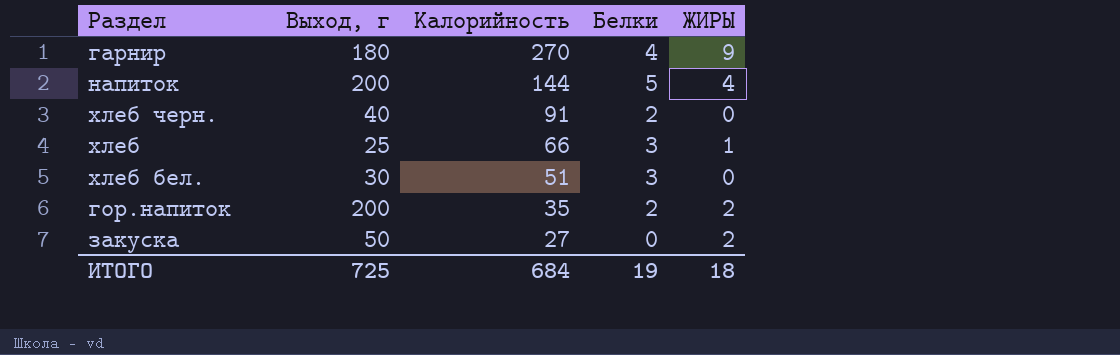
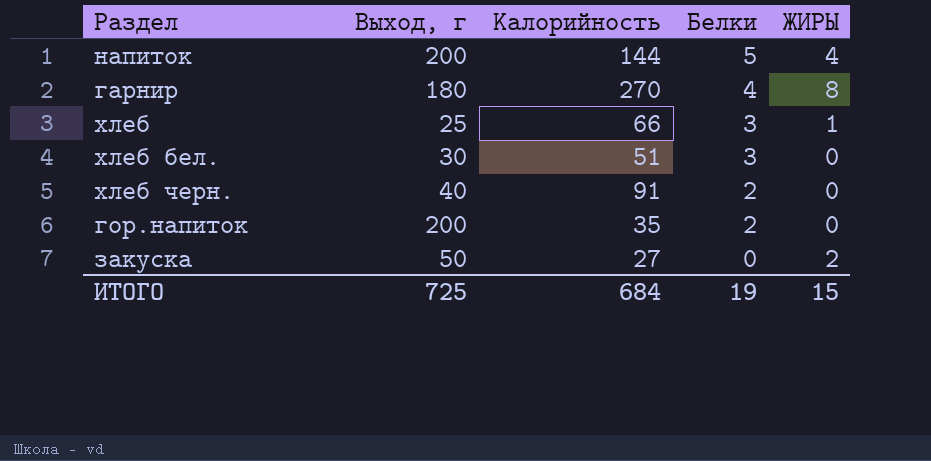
row order: Калорийность descending -> Белки descending
гарнир | ЖИРЫ: 9 -> 8
гор.напиток | ЖИРЫ: 2 -> 0
ИТОГО | ЖИРЫ: 18 -> 15

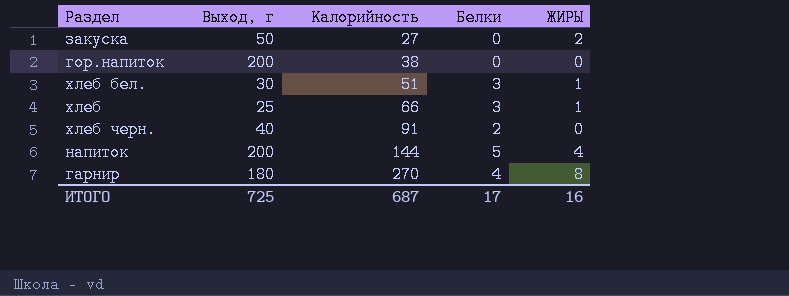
row order: Белки descending -> Калорийность ascending
гор.напиток | Калорийность: 35 -> 38
гор.напиток | Белки: 2 -> 0
хлеб бел. | ЖИРЫ: 0 -> 1
ИТОГО | Калорийность: 684 -> 687
ИТОГО | Белки: 19 -> 17
ИТОГО | ЖИРЫ: 15 -> 16

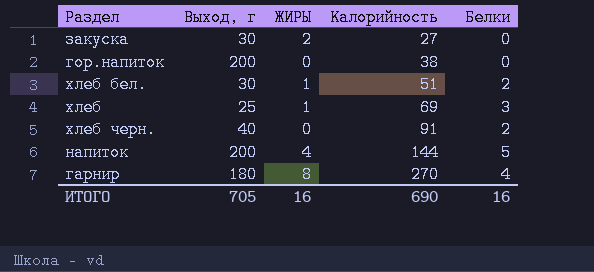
column ЖИРЫ | position: 5 -> 3
закуска | Выход, г: 50 -> 30
хлеб бел. | Белки: 3 -> 2
хлеб | Калорийность: 66 -> 69
ИТОГО | Выход, г: 725 -> 705
ИТОГО | Калорийность: 687 -> 690
ИТОГО | Белки: 17 -> 16

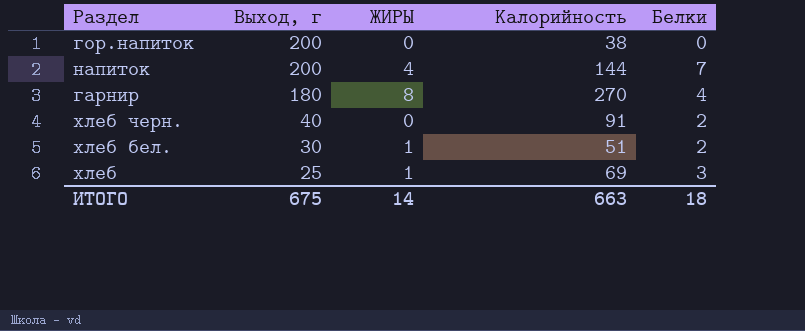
row order: Калорийность ascending -> Выход, г descending
row закуска: 30 | 2 | 27 | 0 -> none
напиток | Белки: 5 -> 7
ИТОГО | Выход, г: 705 -> 675
ИТОГО | ЖИРЫ: 16 -> 14
ИТОГО | Калорийность: 690 -> 663
ИТОГО | Белки: 16 -> 18

